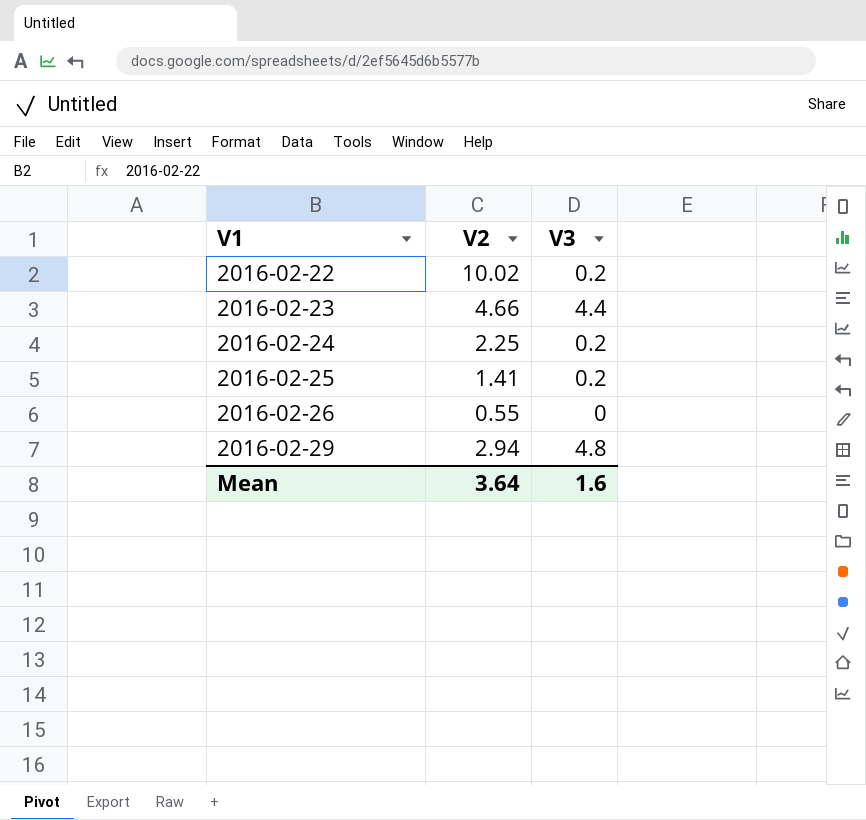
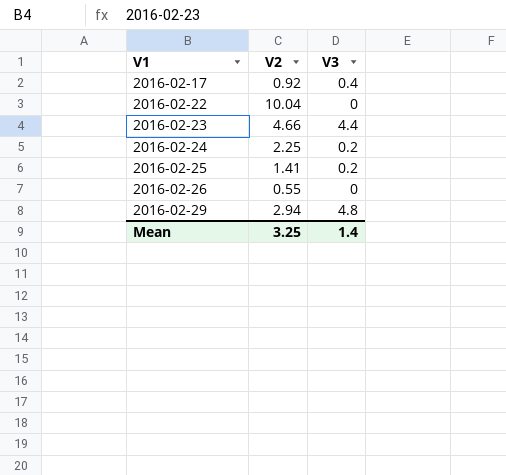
row 2016-02-17: none -> 0.92 | 0.4
2016-02-22 | V2: 10.02 -> 10.04
2016-02-22 | V3: 0.2 -> 0
Mean | V2: 3.64 -> 3.25
Mean | V3: 1.6 -> 1.4

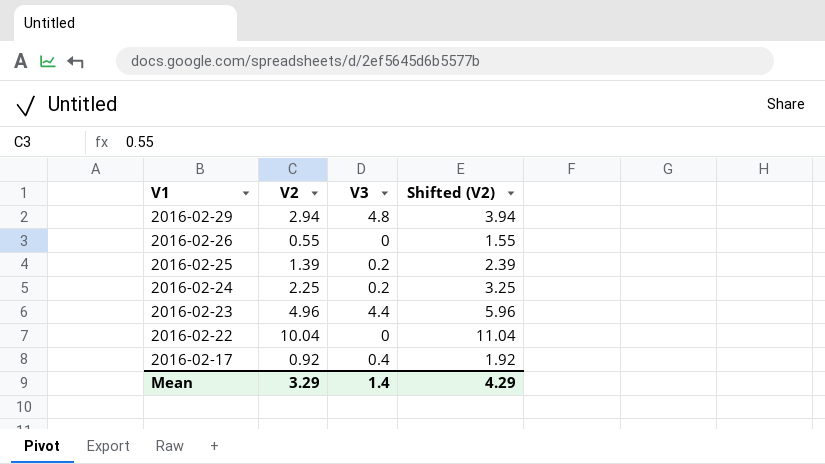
row order: V1 ascending -> V1 descending
column Shifted (V2) | formula: none -> [V2] + 1
2016-02-25 | V2: 1.41 -> 1.39
2016-02-23 | V2: 4.66 -> 4.96
Mean | V2: 3.25 -> 3.29

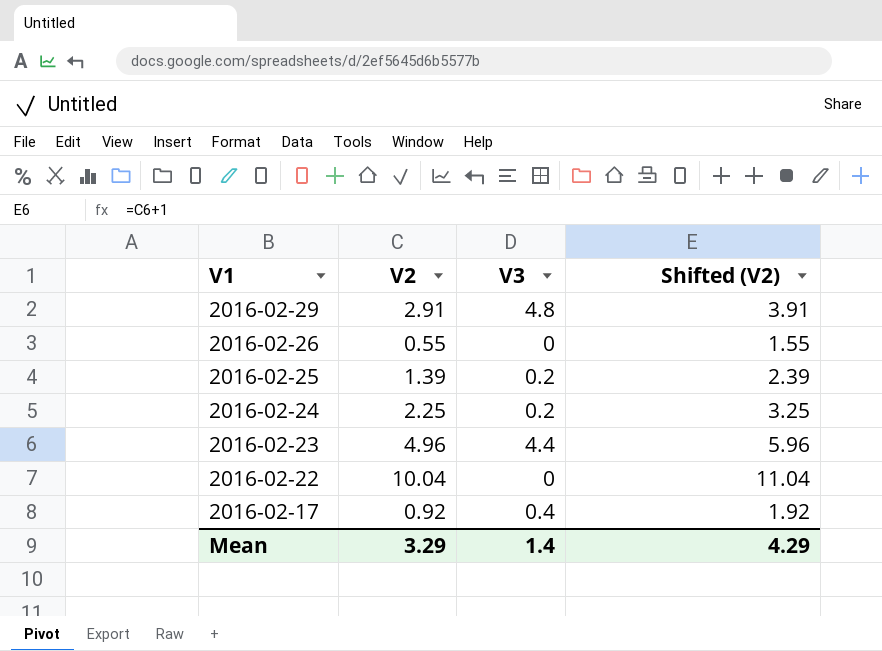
2016-02-29 | V2: 2.94 -> 2.91
2016-02-29 | Shifted (V2): 3.94 -> 3.91

